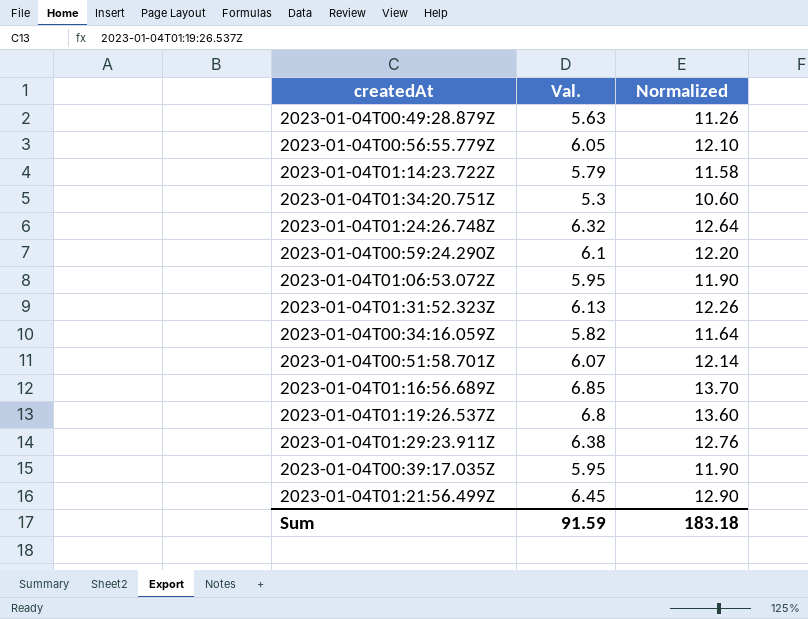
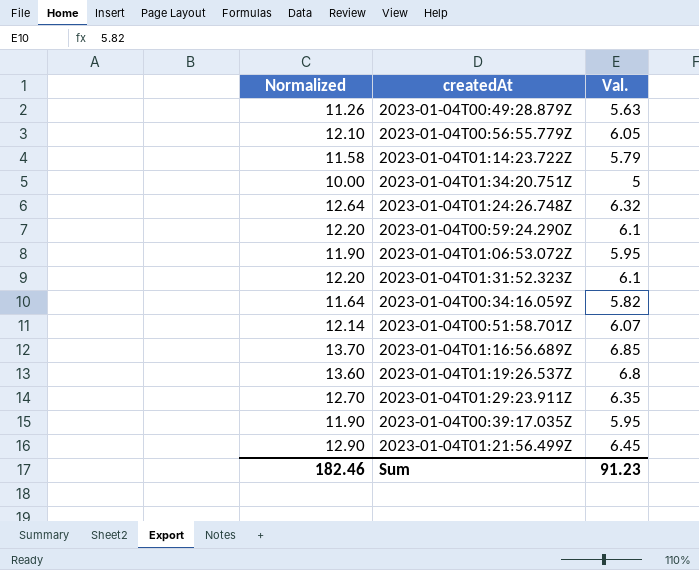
column Normalized | position: 3 -> 1
2023-01-04T01:34:20.751Z | Normalized: 10.60 -> 10.00
2023-01-04T01:34:20.751Z | Val.: 5.3 -> 5
2023-01-04T01:31:52.323Z | Normalized: 12.26 -> 12.20
2023-01-04T01:31:52.323Z | Val.: 6.13 -> 6.1
2023-01-04T01:29:23.911Z | Normalized: 12.76 -> 12.70
2023-01-04T01:29:23.911Z | Val.: 6.38 -> 6.35
Sum | Normalized: 183.18 -> 182.46
Sum | Val.: 91.59 -> 91.23

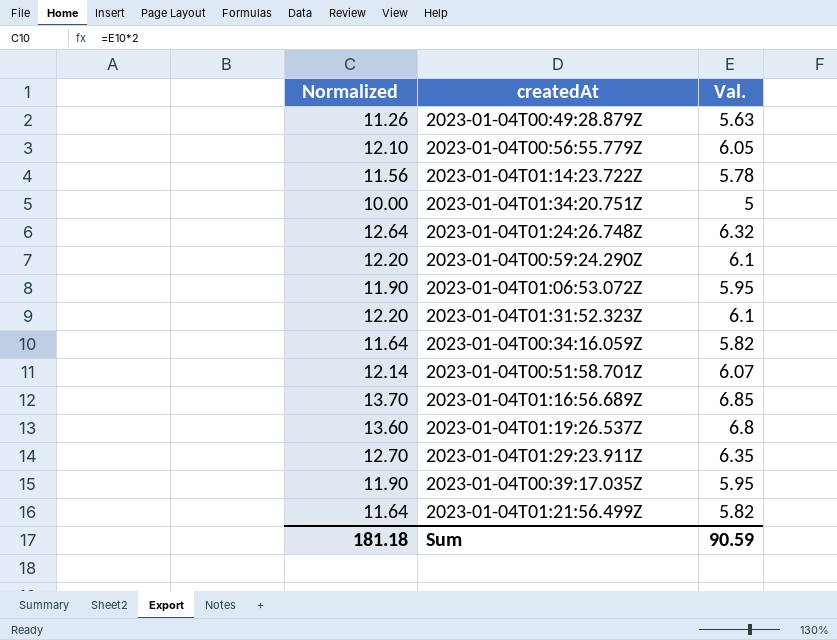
2023-01-04T01:14:23.722Z | Normalized: 11.58 -> 11.56
2023-01-04T01:14:23.722Z | Val.: 5.79 -> 5.78
2023-01-04T01:21:56.499Z | Normalized: 12.90 -> 11.64
2023-01-04T01:21:56.499Z | Val.: 6.45 -> 5.82
Sum | Normalized: 182.46 -> 181.18
Sum | Val.: 91.23 -> 90.59

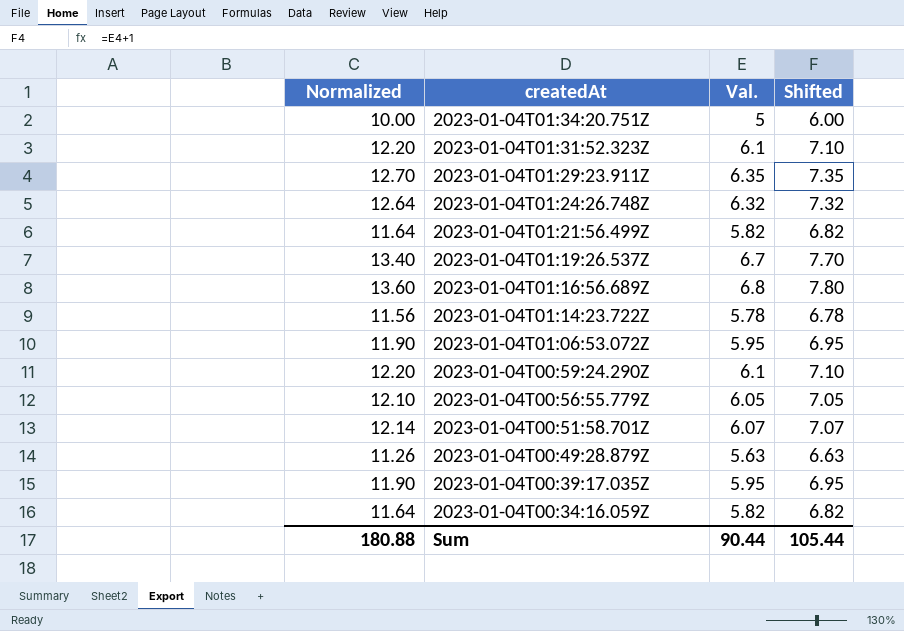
row order: none -> createdAt descending
column Shifted | formula: none -> [Val.] + 1
2023-01-04T01:19:26.537Z | Normalized: 13.60 -> 13.40
2023-01-04T01:19:26.537Z | Val.: 6.8 -> 6.7
2023-01-04T01:16:56.689Z | Normalized: 13.70 -> 13.60
2023-01-04T01:16:56.689Z | Val.: 6.85 -> 6.8
Sum | Normalized: 181.18 -> 180.88
Sum | Val.: 90.59 -> 90.44

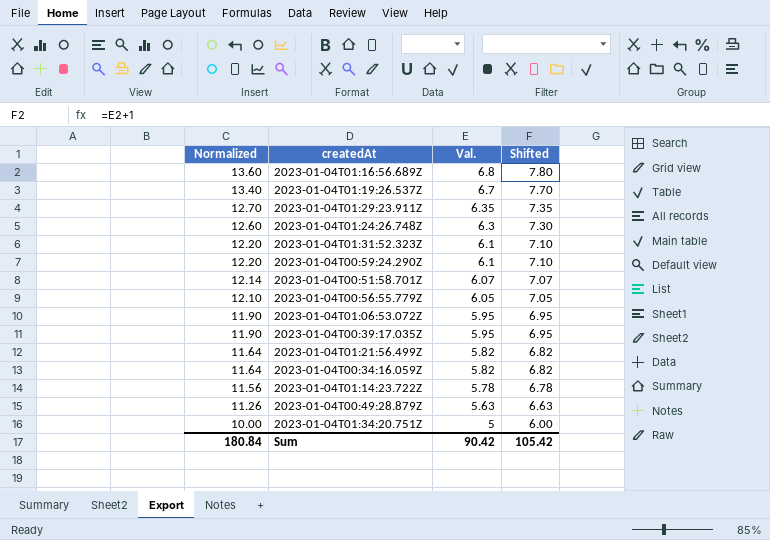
row order: createdAt descending -> Normalized descending
2023-01-04T01:24:26.748Z | Normalized: 12.64 -> 12.60
2023-01-04T01:24:26.748Z | Val.: 6.32 -> 6.3
2023-01-04T01:24:26.748Z | Shifted: 7.32 -> 7.30
Sum | Normalized: 180.88 -> 180.84
Sum | Val.: 90.44 -> 90.42
Sum | Shifted: 105.44 -> 105.42

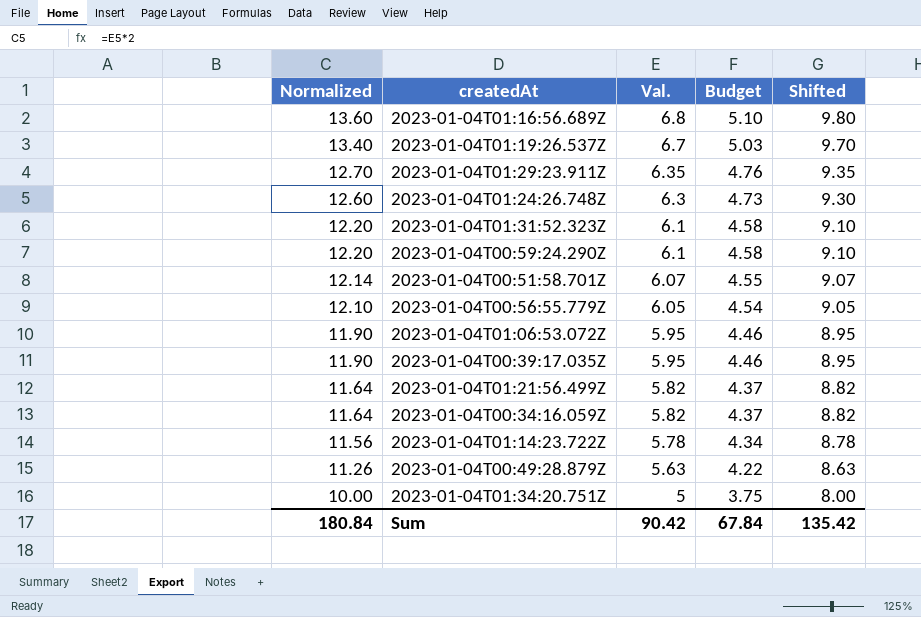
column Budget | formula: none -> [Val.] * 0.75
column Shifted | formula: [Val.] + 1 -> [Val.] + 3
Sum | Shifted: 105.42 -> 135.42

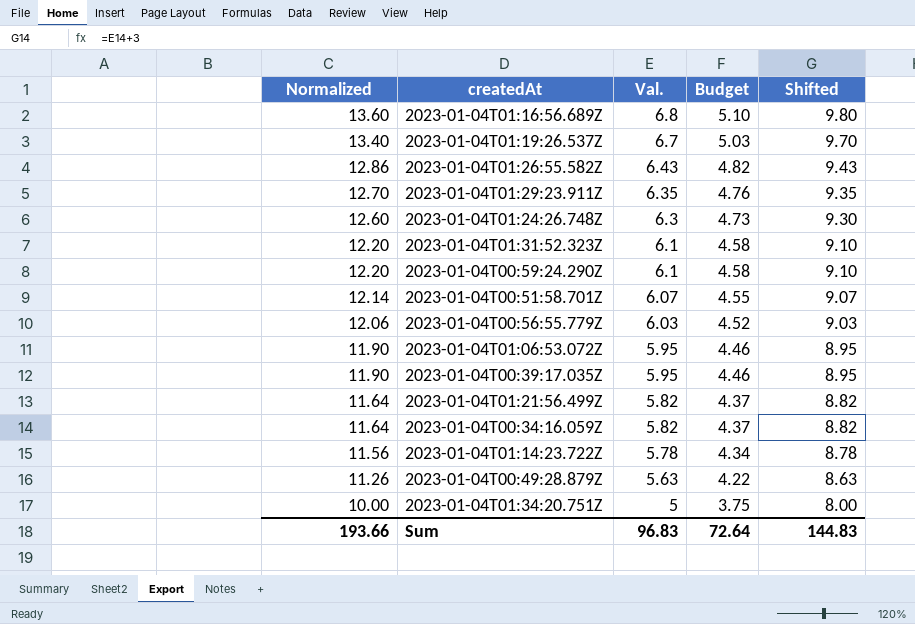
row 2023-01-04T01:26:55.582Z: none -> 12.86 | 6.43 | 4.82 | 9.43
2023-01-04T00:56:55.779Z | Normalized: 12.10 -> 12.06
2023-01-04T00:56:55.779Z | Val.: 6.05 -> 6.03
2023-01-04T00:56:55.779Z | Budget: 4.54 -> 4.52
2023-01-04T00:56:55.779Z | Shifted: 9.05 -> 9.03
Sum | Normalized: 180.84 -> 193.66
Sum | Val.: 90.42 -> 96.83
Sum | Budget: 67.84 -> 72.64
Sum | Shifted: 135.42 -> 144.83

